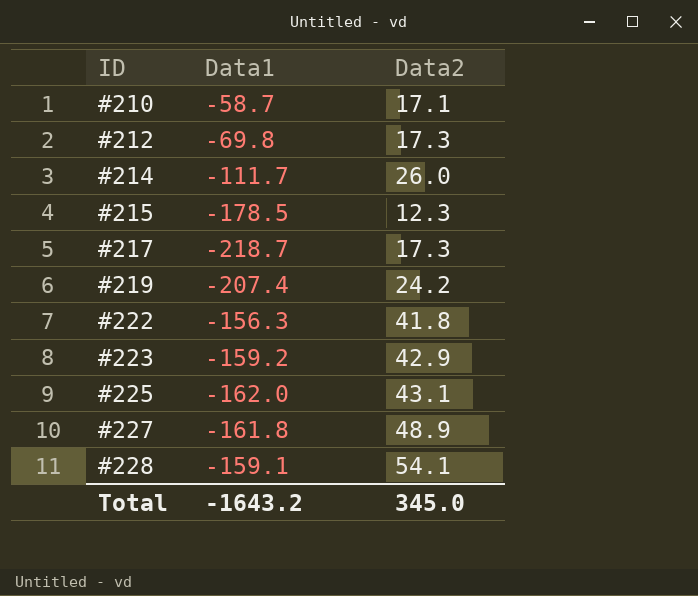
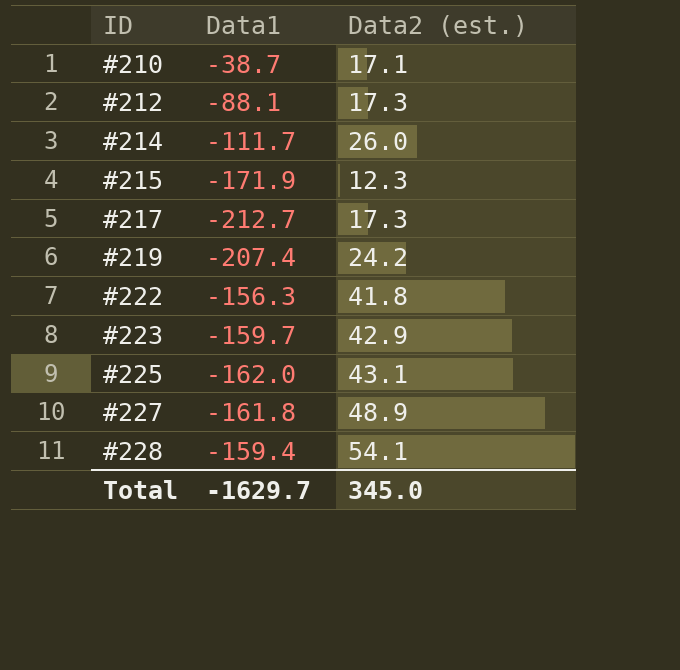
column name: Data2 -> Data2 (est.)
#210 | Data1: -58.7 -> -38.7
#212 | Data1: -69.8 -> -88.1
#215 | Data1: -178.5 -> -171.9
#217 | Data1: -218.7 -> -212.7
#223 | Data1: -159.2 -> -159.7
#228 | Data1: -159.1 -> -159.4
Total | Data1: -1643.2 -> -1629.7

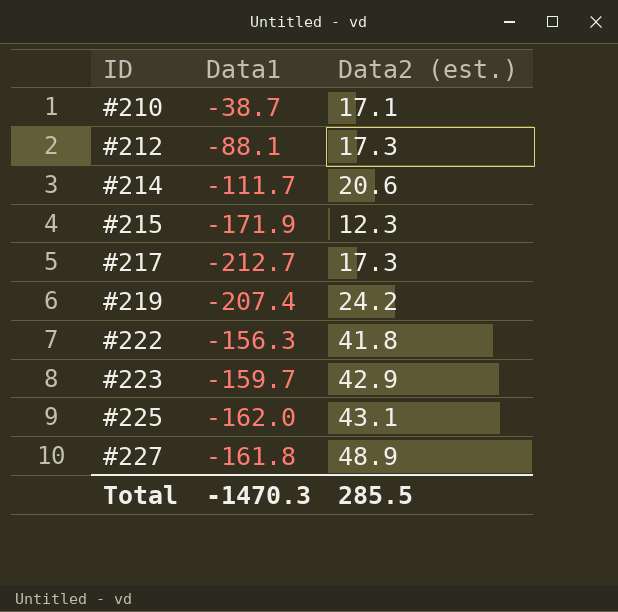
row #228: -159.4 | 54.1 -> none
#214 | Data2 (est.): 26.0 -> 20.6
Total | Data1: -1629.7 -> -1470.3
Total | Data2 (est.): 345.0 -> 285.5

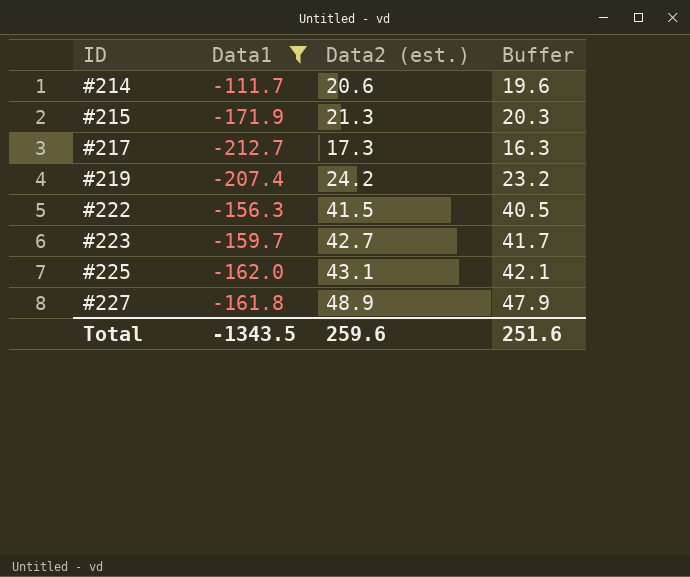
filter: none -> Data1 <= -111.7
column Buffer | formula: none -> [Data2 (est.)] - 1
#215 | Data2 (est.): 12.3 -> 21.3
#222 | Data2 (est.): 41.8 -> 41.5
#223 | Data2 (est.): 42.9 -> 42.7
Total | Data1: -1470.3 -> -1343.5
Total | Data2 (est.): 285.5 -> 259.6

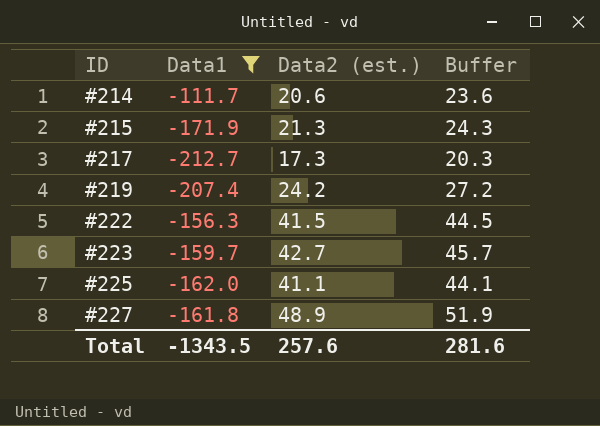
column Buffer | formula: [Data2 (est.)] - 1 -> [Data2 (est.)] + 3
#225 | Data2 (est.): 43.1 -> 41.1
Total | Data2 (est.): 259.6 -> 257.6
Total | Buffer: 251.6 -> 281.6

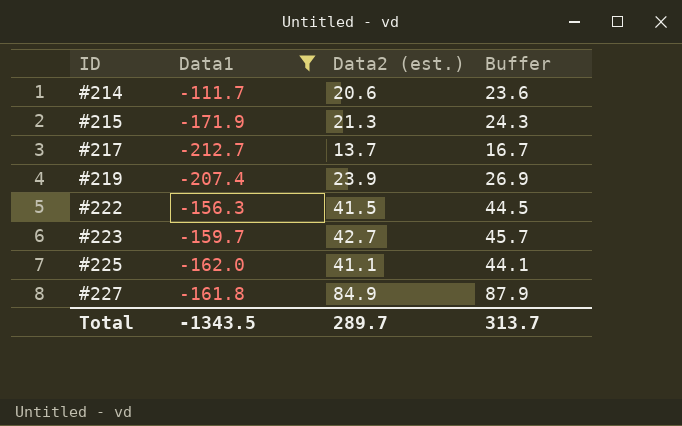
#217 | Data2 (est.): 17.3 -> 13.7
#217 | Buffer: 20.3 -> 16.7
#219 | Data2 (est.): 24.2 -> 23.9
#219 | Buffer: 27.2 -> 26.9
#227 | Data2 (est.): 48.9 -> 84.9
#227 | Buffer: 51.9 -> 87.9
Total | Data2 (est.): 257.6 -> 289.7
Total | Buffer: 281.6 -> 313.7

